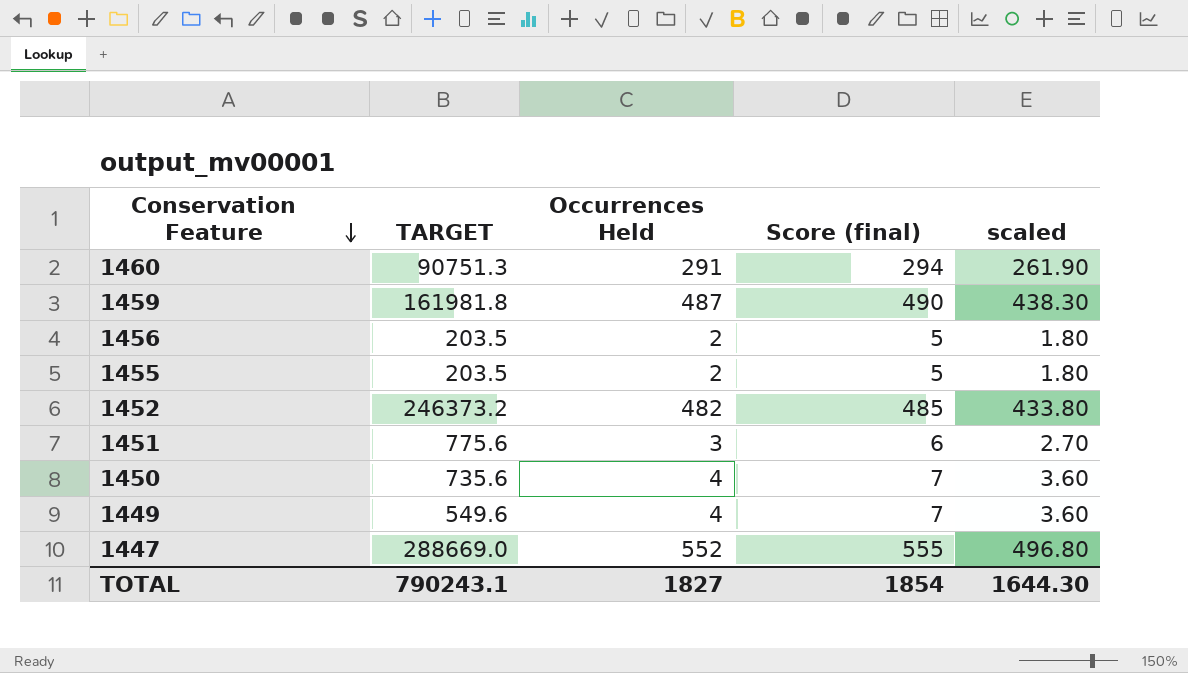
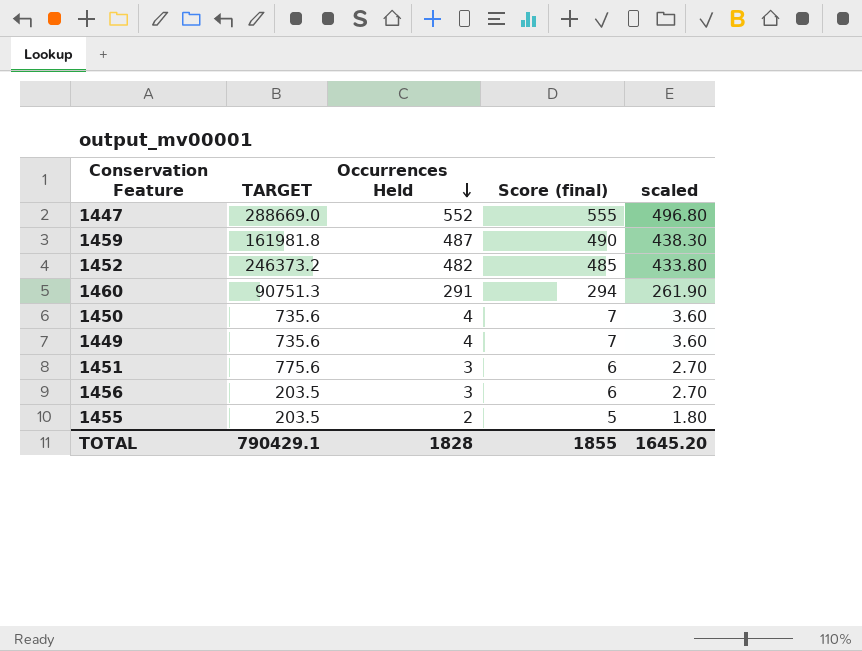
row order: Conservation Feature descending -> Occurrences Held descending
1449 | TARGET: 549.6 -> 735.6
1456 | Occurrences Held: 2 -> 3
1456 | Score (final): 5 -> 6
1456 | scaled: 1.80 -> 2.70
TOTAL | TARGET: 790243.1 -> 790429.1
TOTAL | Occurrences Held: 1827 -> 1828
TOTAL | Score (final): 1854 -> 1855
TOTAL | scaled: 1644.30 -> 1645.20

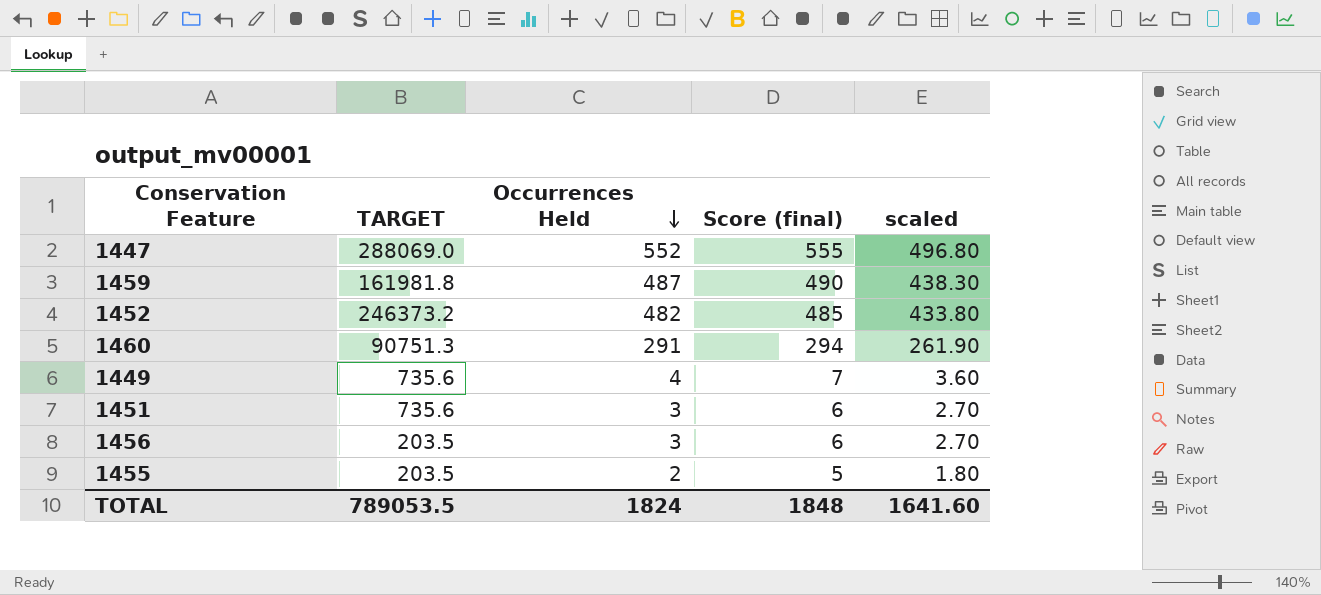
row 1450: 735.6 | 4 | 7 | 3.60 -> none
1447 | TARGET: 288669.0 -> 288069.0
1451 | TARGET: 775.6 -> 735.6
TOTAL | TARGET: 790429.1 -> 789053.5
TOTAL | Occurrences Held: 1828 -> 1824
TOTAL | Score (final): 1855 -> 1848
TOTAL | scaled: 1645.20 -> 1641.60

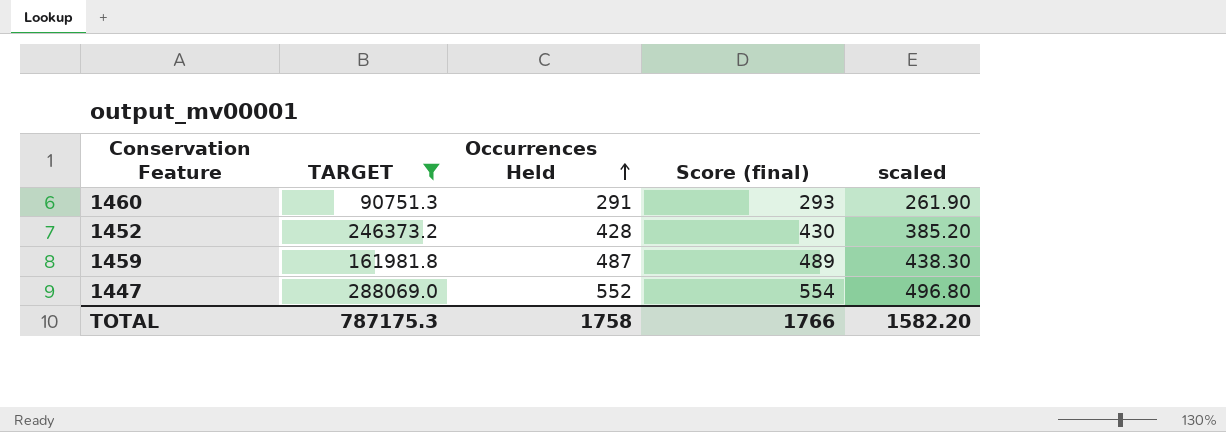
filter: none -> TARGET >= 90751.3
row order: Occurrences Held descending -> Occurrences Held ascending
column Score (final) | formula: [Occurrences Held] + 3 -> [Occurrences Held] + 2
1452 | Occurrences Held: 482 -> 428
1452 | scaled: 433.80 -> 385.20
TOTAL | TARGET: 789053.5 -> 787175.3
TOTAL | Occurrences Held: 1824 -> 1758
TOTAL | Score (final): 1848 -> 1766
TOTAL | scaled: 1641.60 -> 1582.20

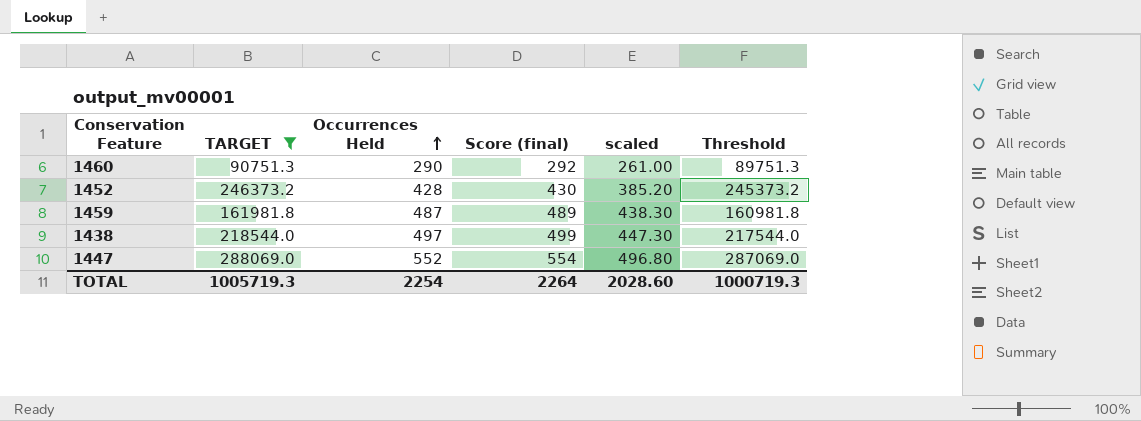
column Threshold | formula: none -> [TARGET] - 1000
1460 | Occurrences Held: 291 -> 290
1460 | Score (final): 293 -> 292
1460 | scaled: 261.90 -> 261.00
row 1438: none -> 218544.0 | 497 | 499 | 447.30 | 217544.0
TOTAL | TARGET: 787175.3 -> 1005719.3
TOTAL | Occurrences Held: 1758 -> 2254
TOTAL | Score (final): 1766 -> 2264
TOTAL | scaled: 1582.20 -> 2028.60

